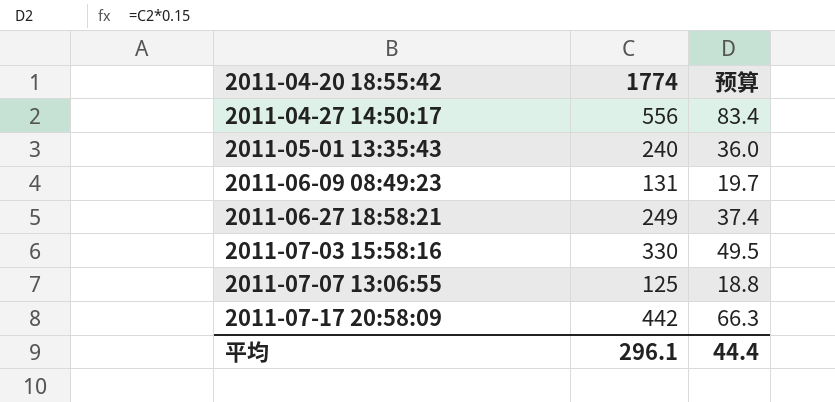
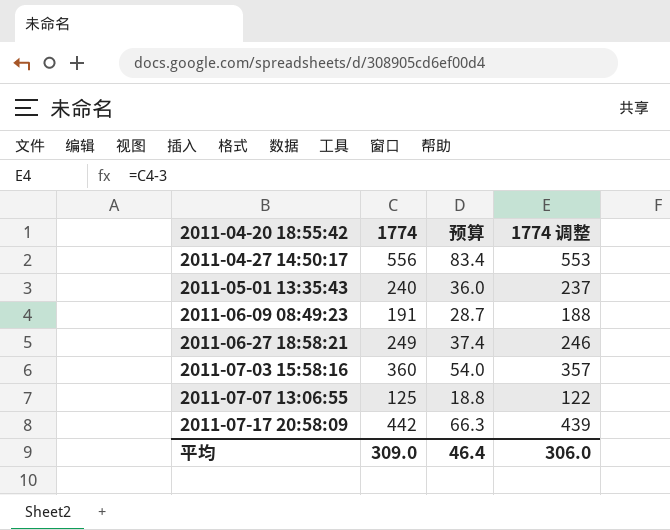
column 1774 调整 | formula: none -> [1774] - 3
2011-06-09 08:49:23 | 1774: 131 -> 191
2011-06-09 08:49:23 | 预算: 19.7 -> 28.7
2011-07-03 15:58:16 | 1774: 330 -> 360
2011-07-03 15:58:16 | 预算: 49.5 -> 54.0
平均 | 1774: 296.1 -> 309.0
平均 | 预算: 44.4 -> 46.4

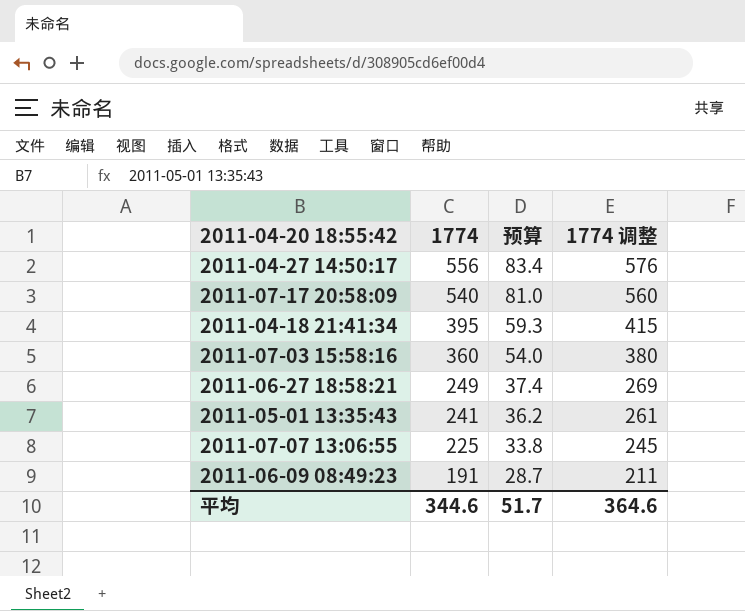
row order: 2011-04-20 18:55:42 ascending -> 1774 descending
column 1774 调整 | formula: [1774] - 3 -> [1774] + 20
2011-07-17 20:58:09 | 1774: 442 -> 540
2011-07-17 20:58:09 | 预算: 66.3 -> 81.0
row 2011-04-18 21:41:34: none -> 395 | 59.3 | 415
2011-05-01 13:35:43 | 1774: 240 -> 241
2011-05-01 13:35:43 | 预算: 36.0 -> 36.2
2011-07-07 13:06:55 | 1774: 125 -> 225
2011-07-07 13:06:55 | 预算: 18.8 -> 33.8
平均 | 1774: 309.0 -> 344.6
平均 | 预算: 46.4 -> 51.7
平均 | 1774 调整: 306.0 -> 364.6

